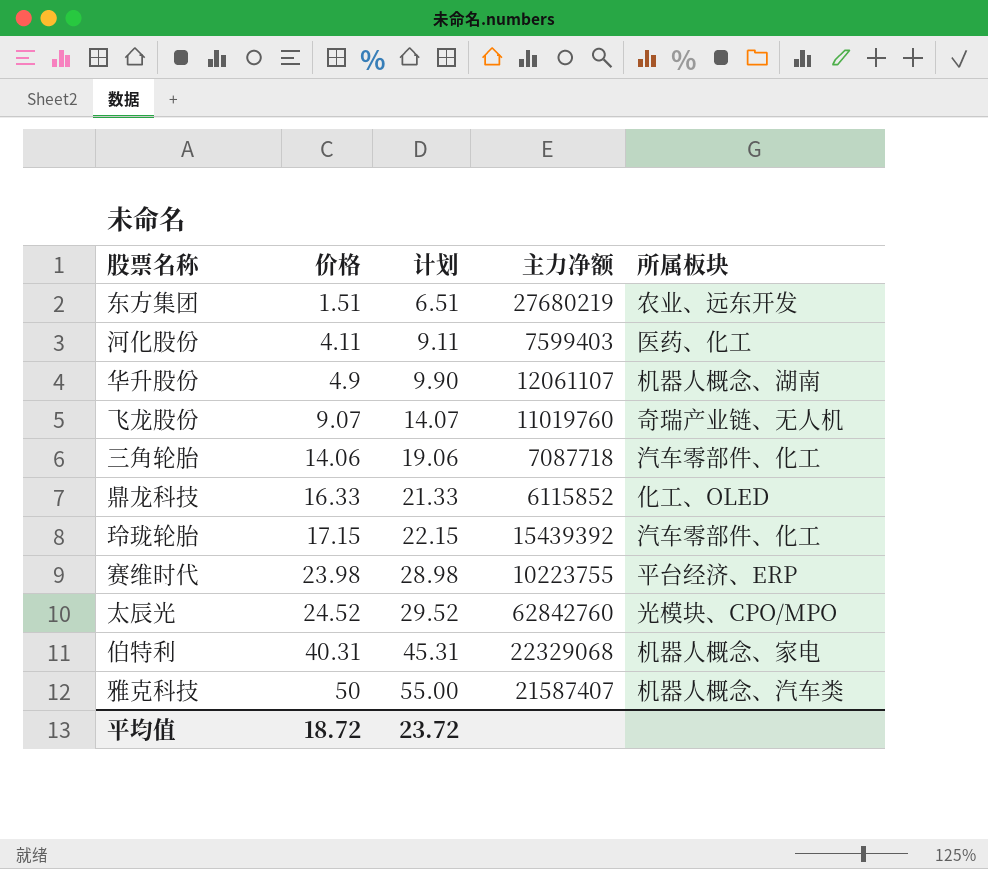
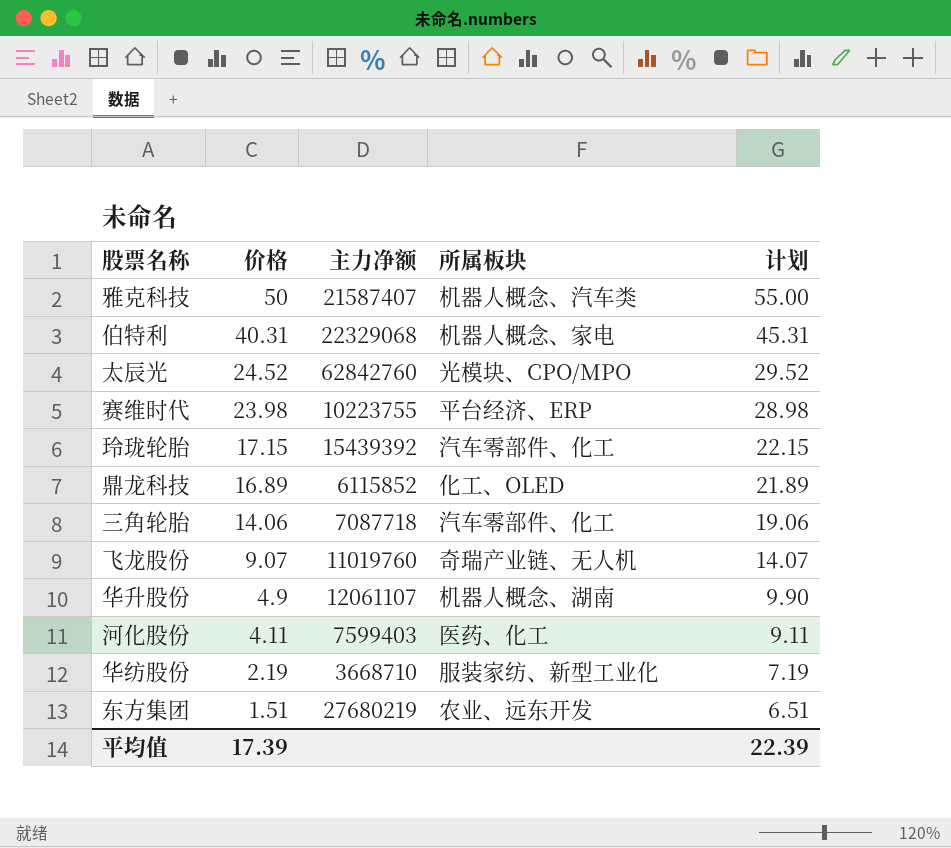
row order: 价格 ascending -> 价格 descending
column 计划 | position: 3 -> 5
鼎龙科技 | 价格: 16.33 -> 16.89
鼎龙科技 | 计划: 21.33 -> 21.89
row 华纺股份: none -> 2.19 | 3668710 | 服装家纺、新型工业化 | 7.19
平均值 | 价格: 18.72 -> 17.39
平均值 | 计划: 23.72 -> 22.39

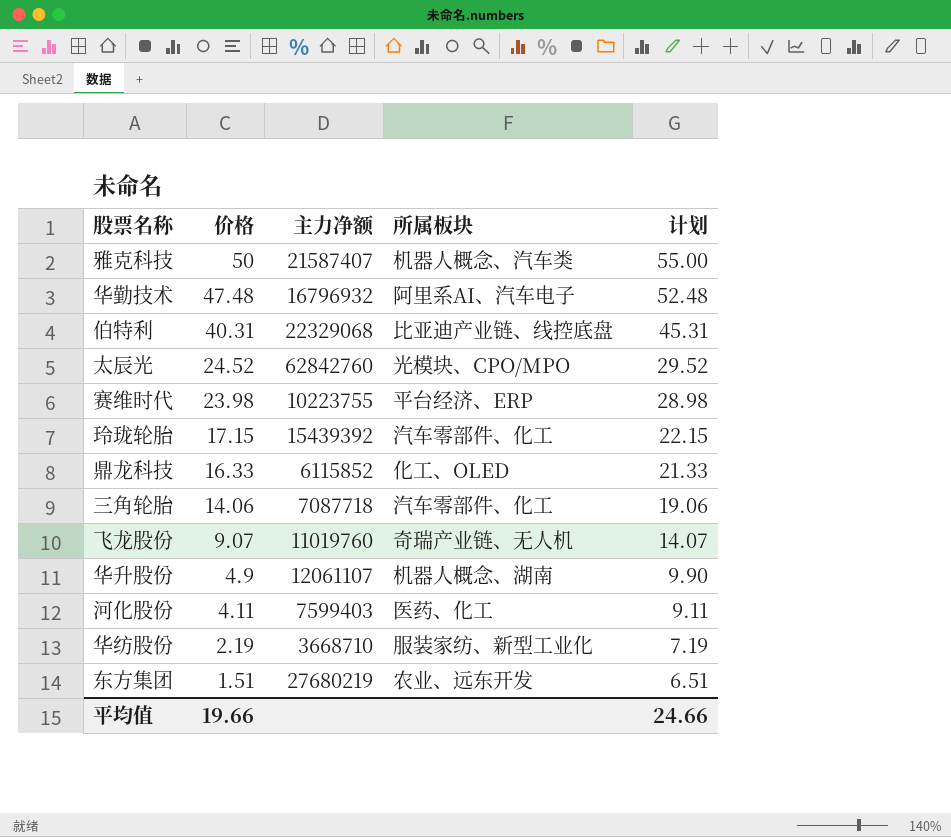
row 华勤技术: none -> 47.48 | 16796932 | 阿里系AI、汽车电子 | 52.48
伯特利 | 所属板块: 机器人概念、家电 -> 比亚迪产业链、线控底盘
鼎龙科技 | 价格: 16.89 -> 16.33
鼎龙科技 | 计划: 21.89 -> 21.33
平均值 | 价格: 17.39 -> 19.66
平均值 | 计划: 22.39 -> 24.66

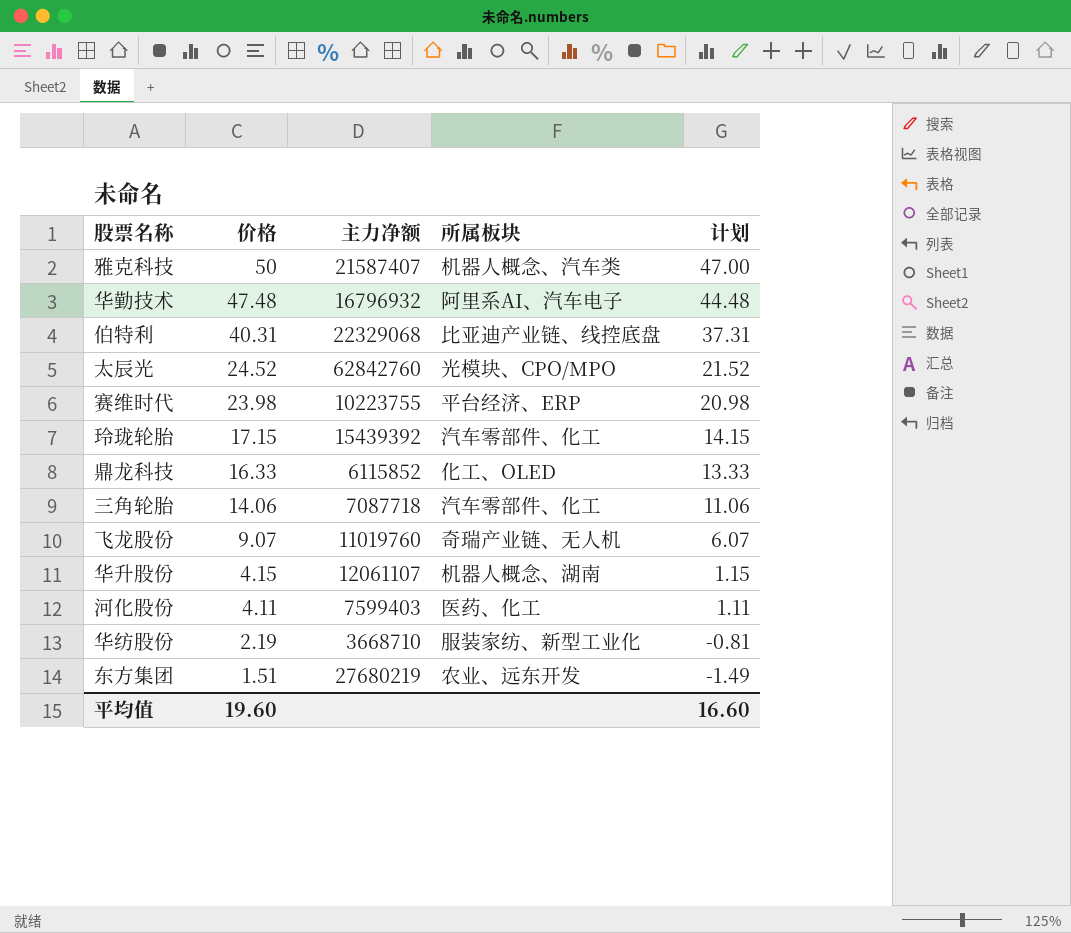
column 计划 | formula: [价格] + 5 -> [价格] - 3
华升股份 | 价格: 4.9 -> 4.15
平均值 | 价格: 19.66 -> 19.60
平均值 | 计划: 24.66 -> 16.60

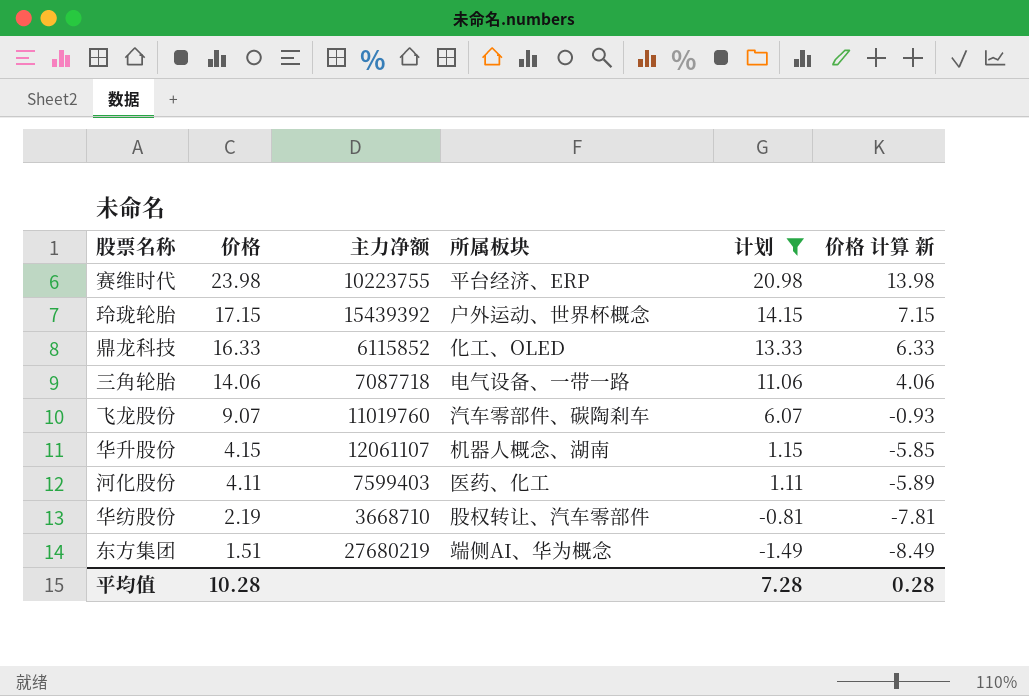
filter: none -> 计划 <= 20.98
column 价格 计算 新 | formula: none -> [价格] - 10
玲珑轮胎 | 所属板块: 汽车零部件、化工 -> 户外运动、世界杯概念
三角轮胎 | 所属板块: 汽车零部件、化工 -> 电气设备、一带一路
飞龙股份 | 所属板块: 奇瑞产业链、无人机 -> 汽车零部件、碳陶刹车
华纺股份 | 所属板块: 服装家纺、新型工业化 -> 股权转让、汽车零部件
东方集团 | 所属板块: 农业、远东开发 -> 端侧AI、华为概念
平均值 | 价格: 19.60 -> 10.28
平均值 | 计划: 16.60 -> 7.28

